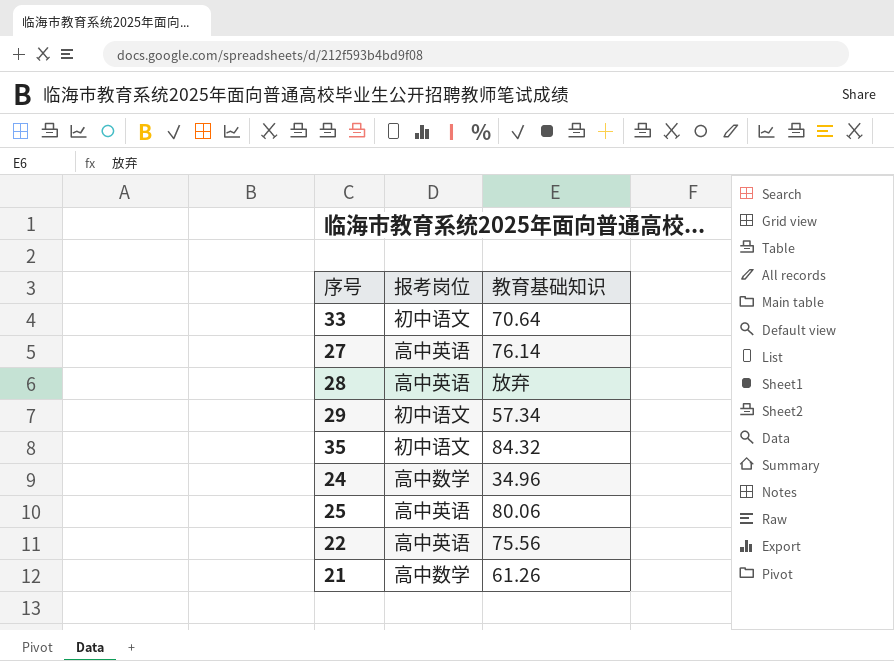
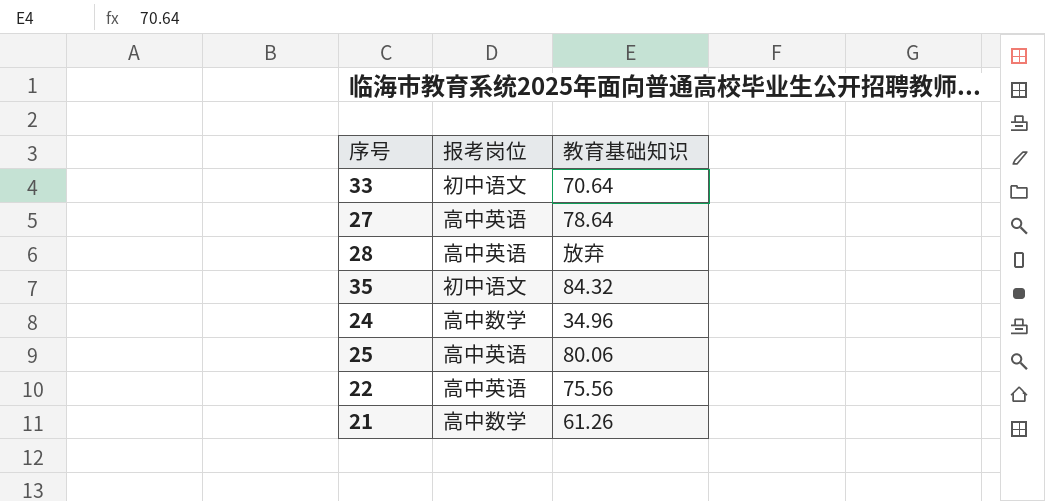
row 29: 初中语文 | 57.34 -> none
27 | 教育基础知识: 76.14 -> 78.64

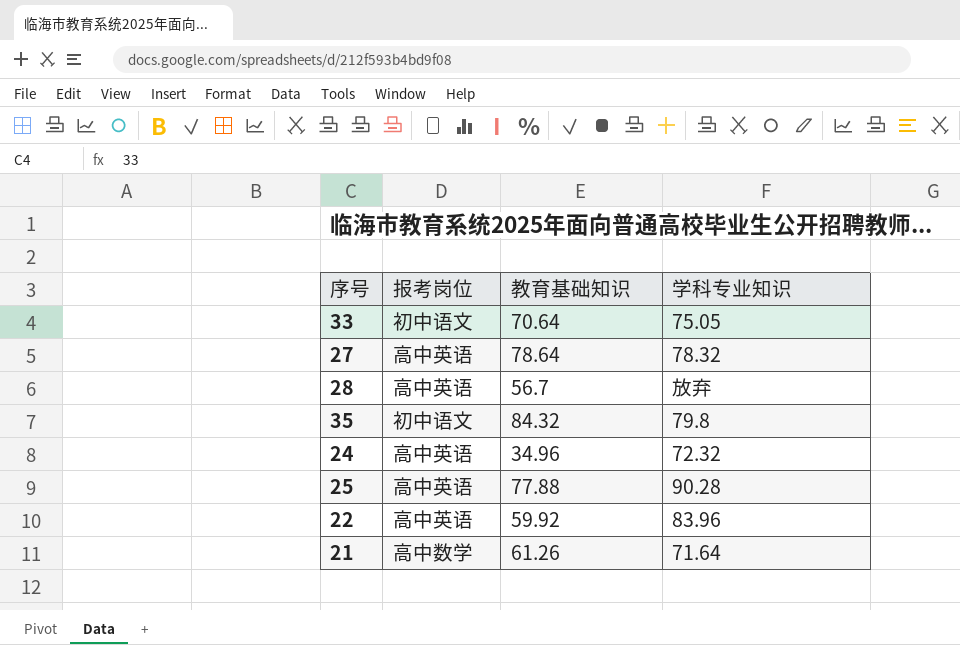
column 学科专业知识 | position: none -> 4
28 | 教育基础知识: 放弃 -> 56.7
24 | 报考岗位: 高中数学 -> 高中英语
25 | 教育基础知识: 80.06 -> 77.88
22 | 教育基础知识: 75.56 -> 59.92

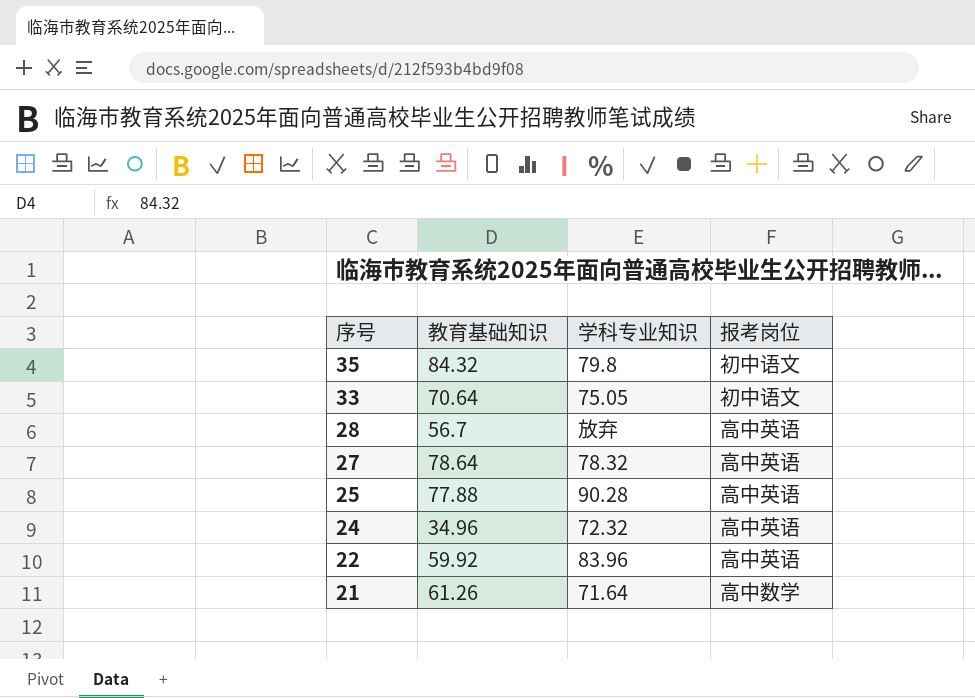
row order: none -> 序号 descending
column 报考岗位 | position: 2 -> 4

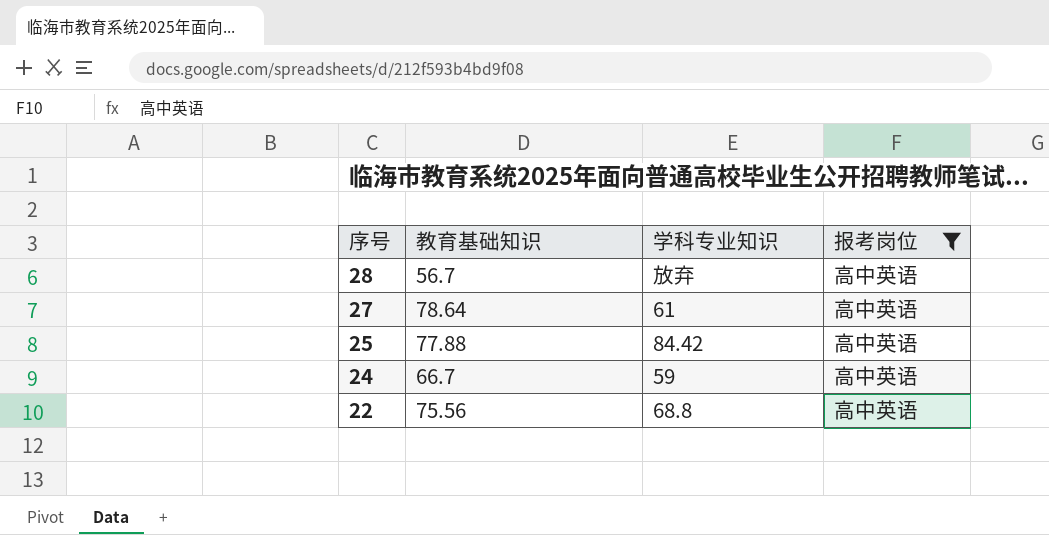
filter: none -> 报考岗位 = 高中英语
27 | 学科专业知识: 78.32 -> 61
25 | 学科专业知识: 90.28 -> 84.42
24 | 教育基础知识: 34.96 -> 66.7
24 | 学科专业知识: 72.32 -> 59
22 | 教育基础知识: 59.92 -> 75.56
22 | 学科专业知识: 83.96 -> 68.8

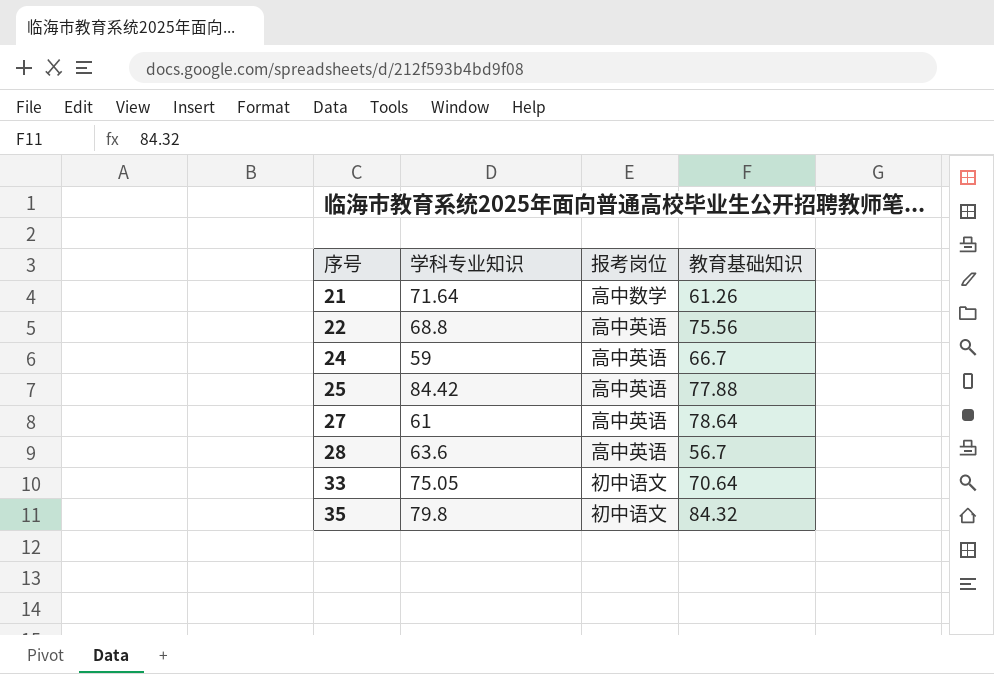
filter: 报考岗位 = 高中英语 -> none
row order: 序号 descending -> 序号 ascending
column 教育基础知识 | position: 2 -> 4
28 | 学科专业知识: 放弃 -> 63.6

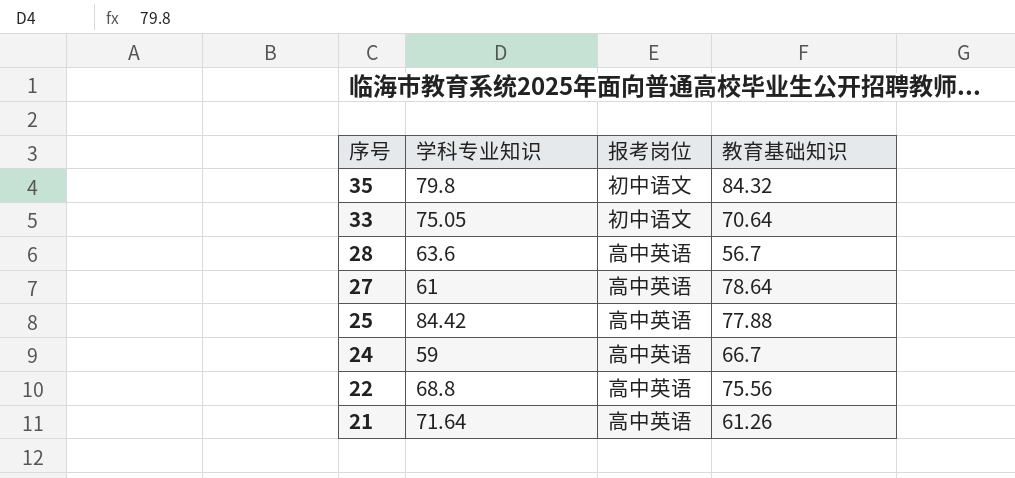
row order: 序号 ascending -> 序号 descending
21 | 报考岗位: 高中数学 -> 高中英语

